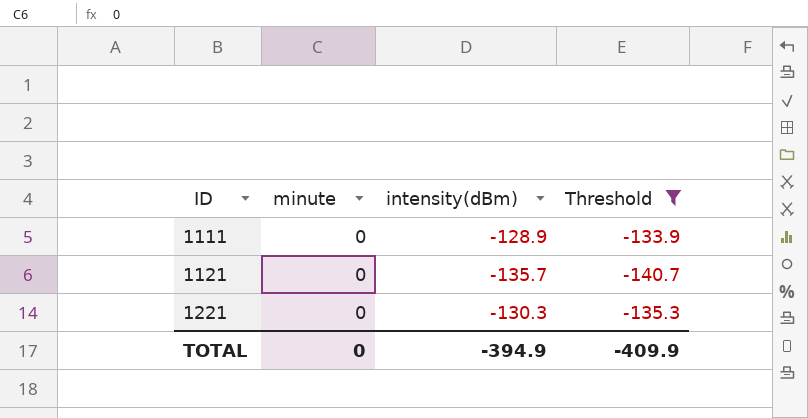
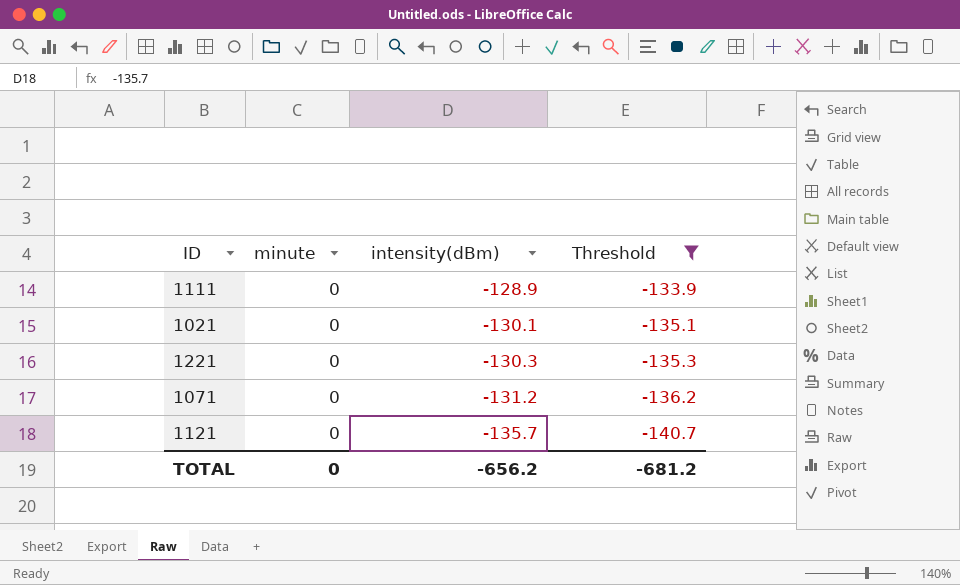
row order: ID ascending -> intensity(dBm) descending
row 1021: none -> 0 | -130.1 | -135.1
row 1071: none -> 0 | -131.2 | -136.2
TOTAL | intensity(dBm): -394.9 -> -656.2
TOTAL | Threshold: -409.9 -> -681.2

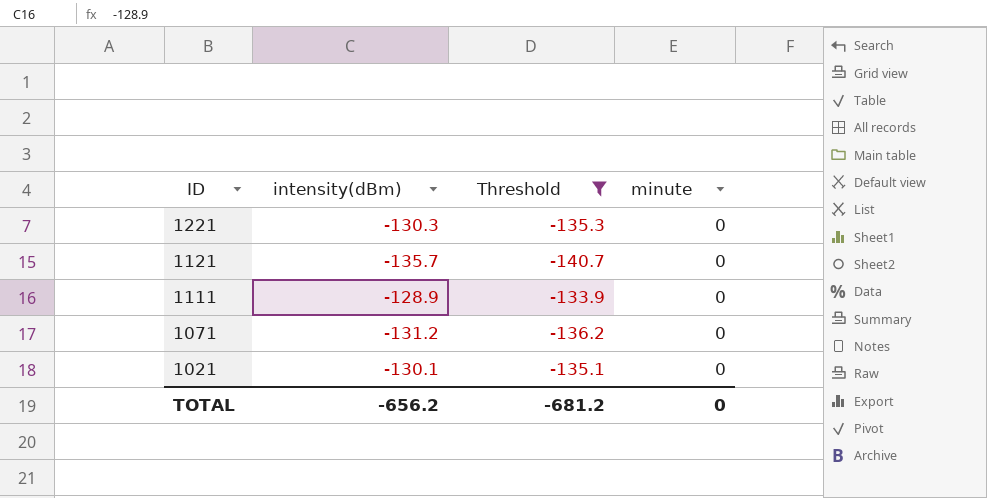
row order: intensity(dBm) descending -> ID descending
column minute | position: 2 -> 4

